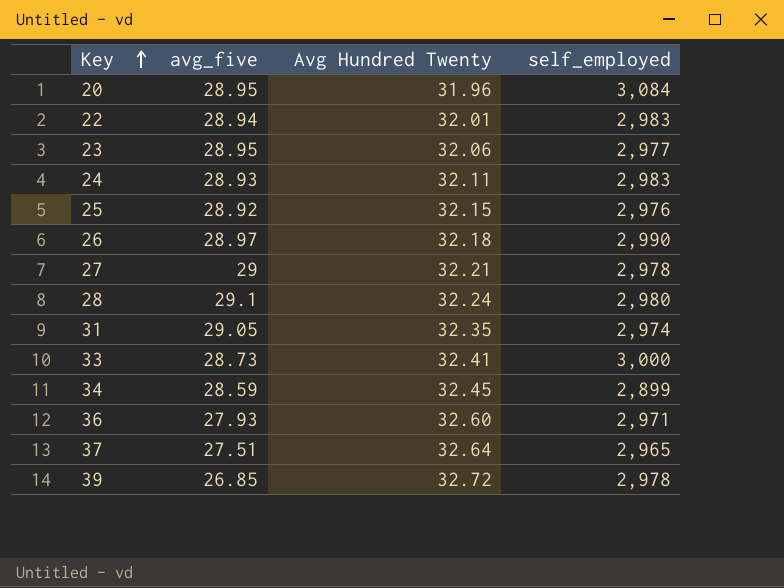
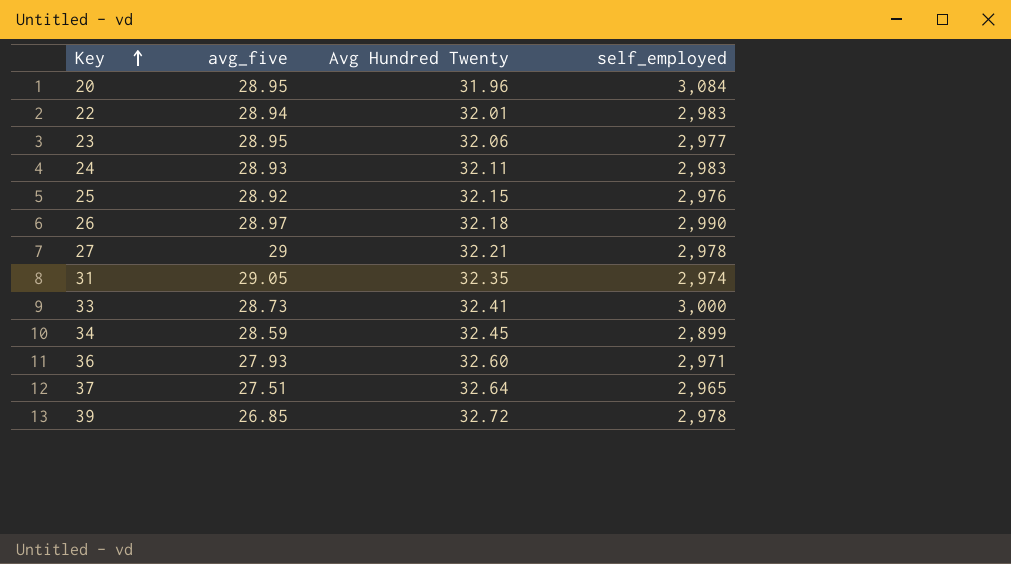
row 28: 29.1 | 32.24 | 2,980 -> none

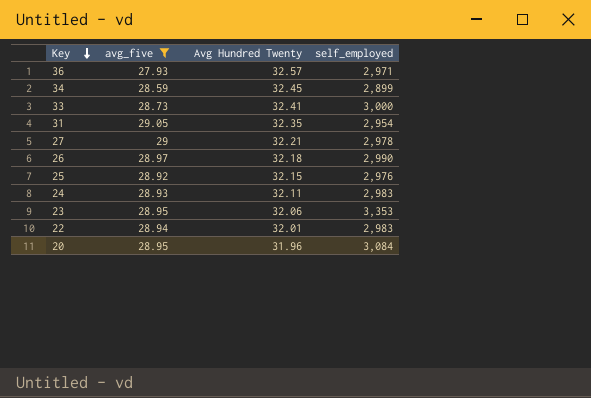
filter: none -> avg_five >= 27.93
row order: Key ascending -> Key descending
36 | Avg Hundred Twenty: 32.60 -> 32.57
31 | self_employed: 2,974 -> 2,954
23 | self_employed: 2,977 -> 3,353

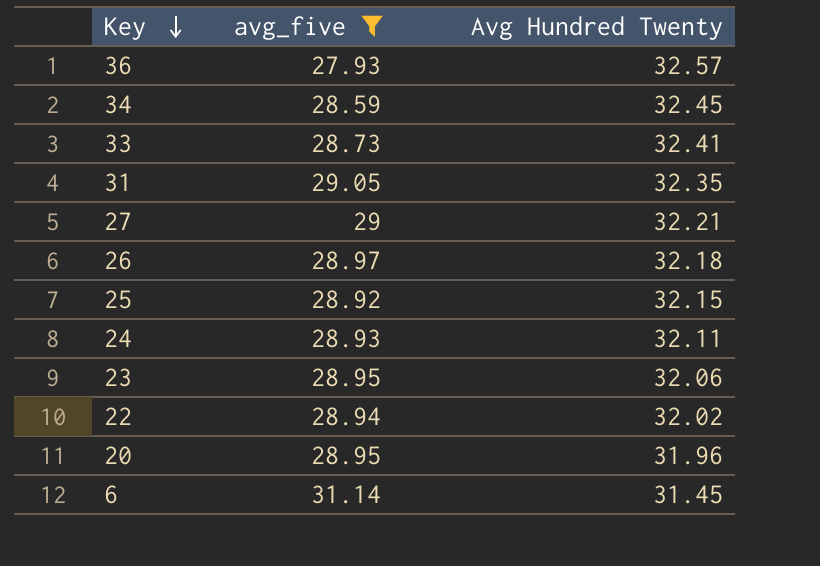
column self_employed | position: 4 -> none
22 | Avg Hundred Twenty: 32.01 -> 32.02
row 6: none -> 31.14 | 31.45

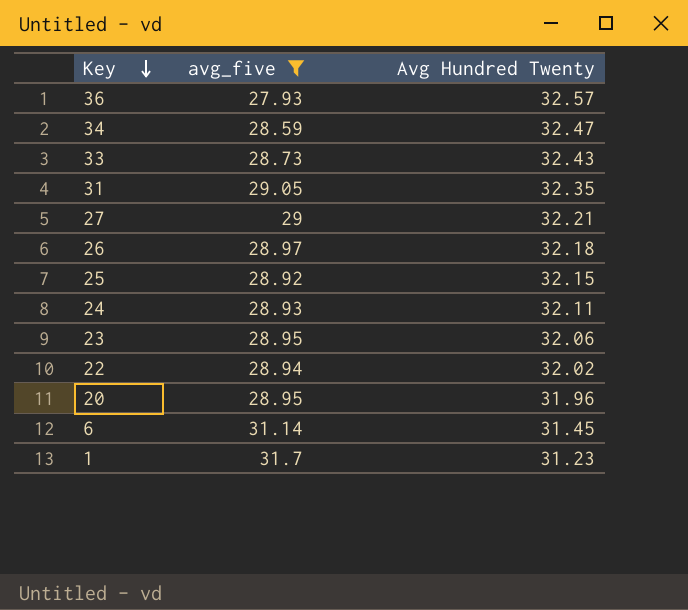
34 | Avg Hundred Twenty: 32.45 -> 32.47
33 | Avg Hundred Twenty: 32.41 -> 32.43
row 1: none -> 31.7 | 31.23

